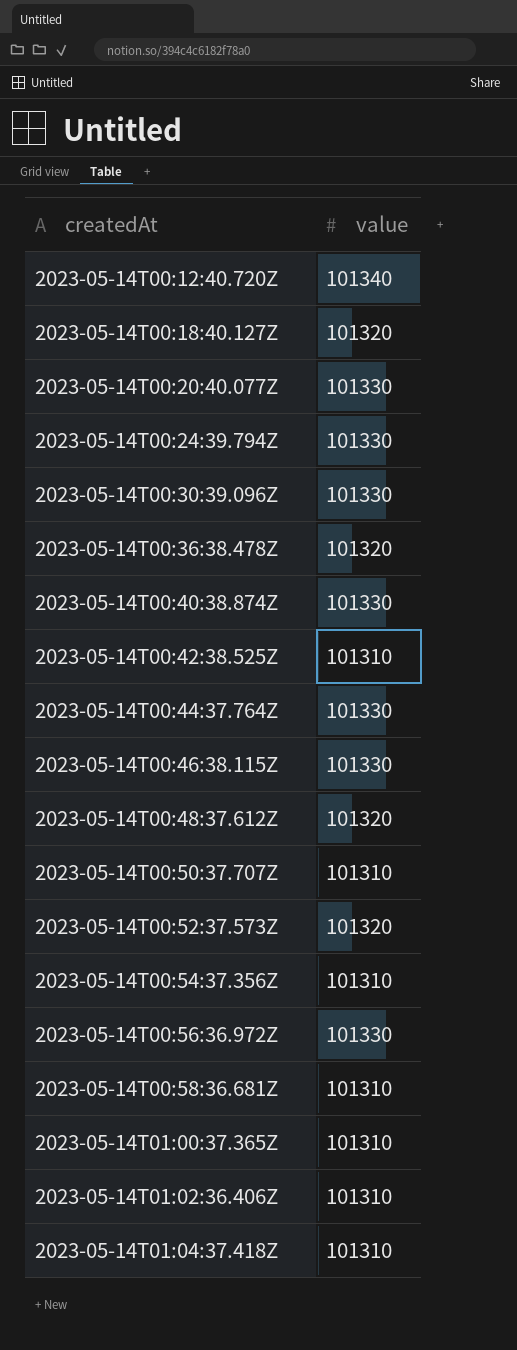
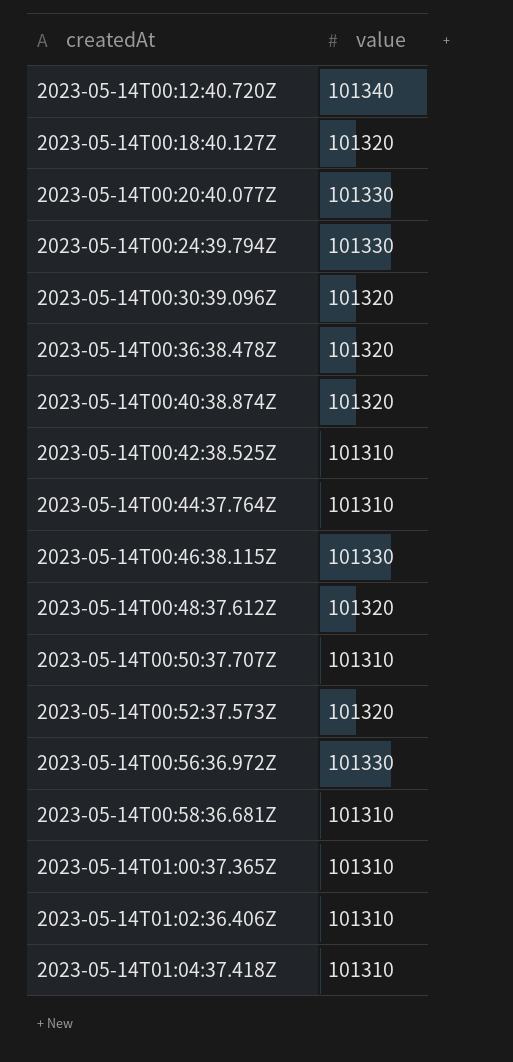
row 2023-05-14T00:54:37.356Z: 101310 -> none
2023-05-14T00:30:39.096Z | value: 101330 -> 101320
2023-05-14T00:40:38.874Z | value: 101330 -> 101320
2023-05-14T00:44:37.764Z | value: 101330 -> 101310

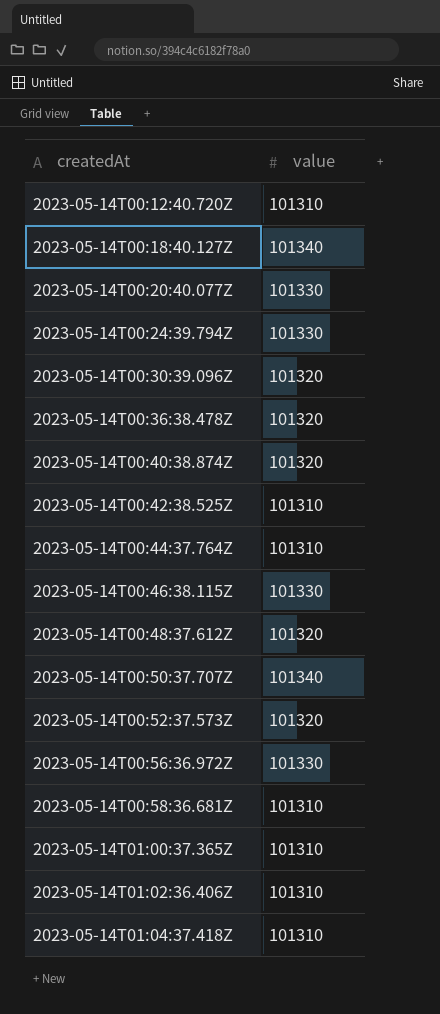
2023-05-14T00:12:40.720Z | value: 101340 -> 101310
2023-05-14T00:18:40.127Z | value: 101320 -> 101340
2023-05-14T00:50:37.707Z | value: 101310 -> 101340

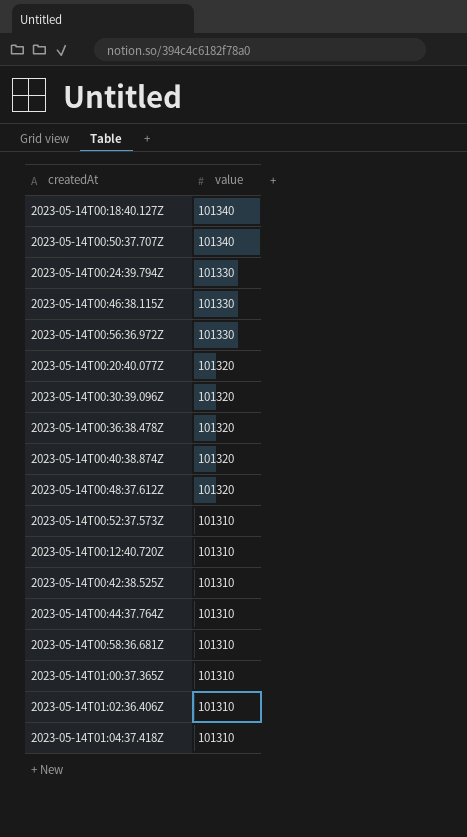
row order: createdAt ascending -> value descending
2023-05-14T00:20:40.077Z | value: 101330 -> 101320
2023-05-14T00:52:37.573Z | value: 101320 -> 101310

